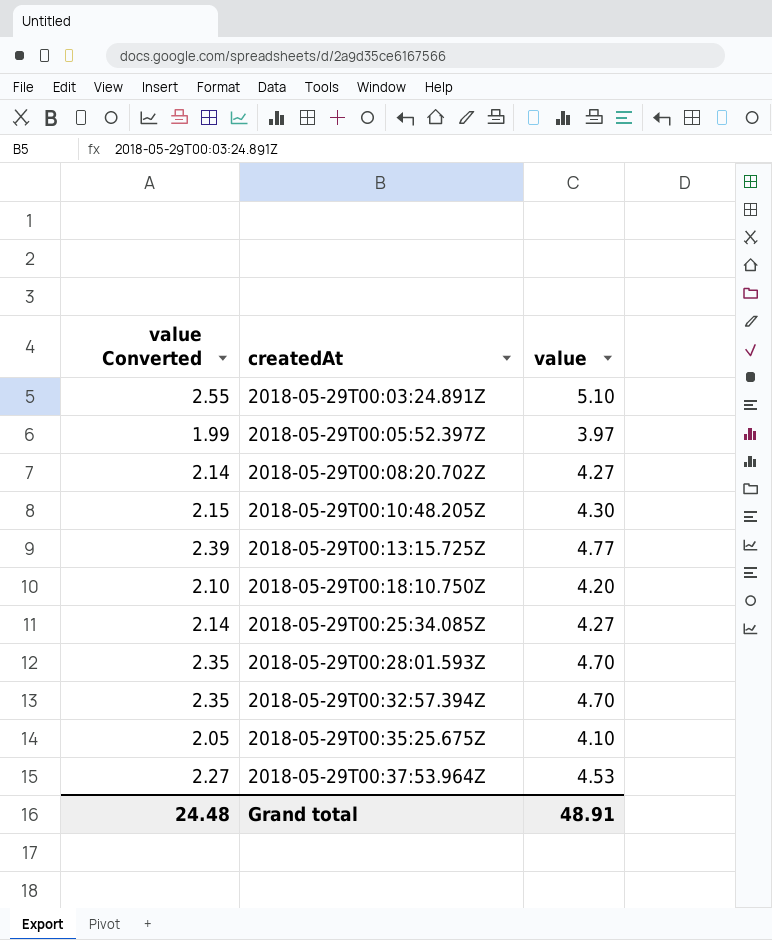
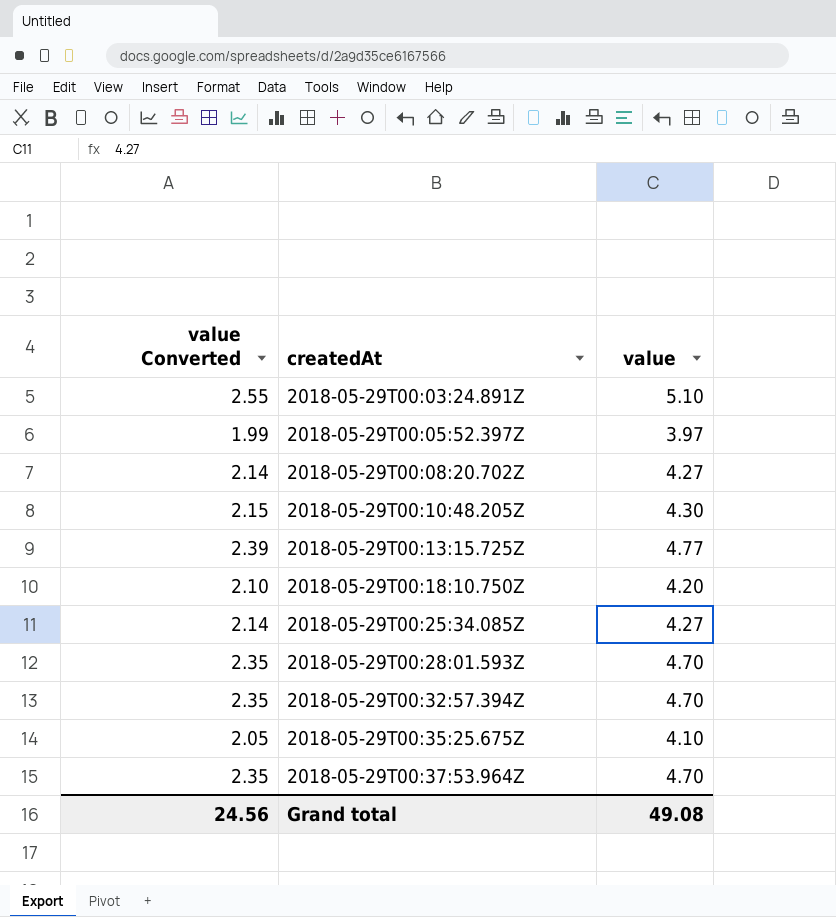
2018-05-29T00:37:53.964Z | value Converted: 2.27 -> 2.35
2018-05-29T00:37:53.964Z | value: 4.53 -> 4.70
Grand total | value Converted: 24.48 -> 24.56
Grand total | value: 48.91 -> 49.08

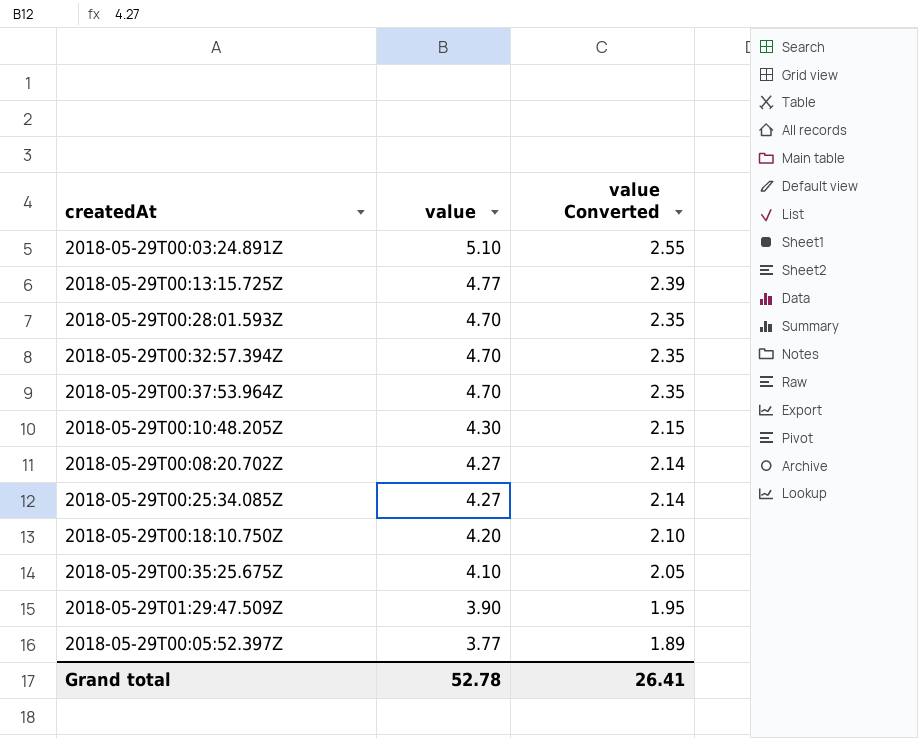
row order: createdAt ascending -> value descending
column value Converted | position: 1 -> 3
row 2018-05-29T01:29:47.509Z: none -> 3.90 | 1.95
2018-05-29T00:05:52.397Z | value: 3.97 -> 3.77
2018-05-29T00:05:52.397Z | value Converted: 1.99 -> 1.89
Grand total | value: 49.08 -> 52.78
Grand total | value Converted: 24.56 -> 26.41

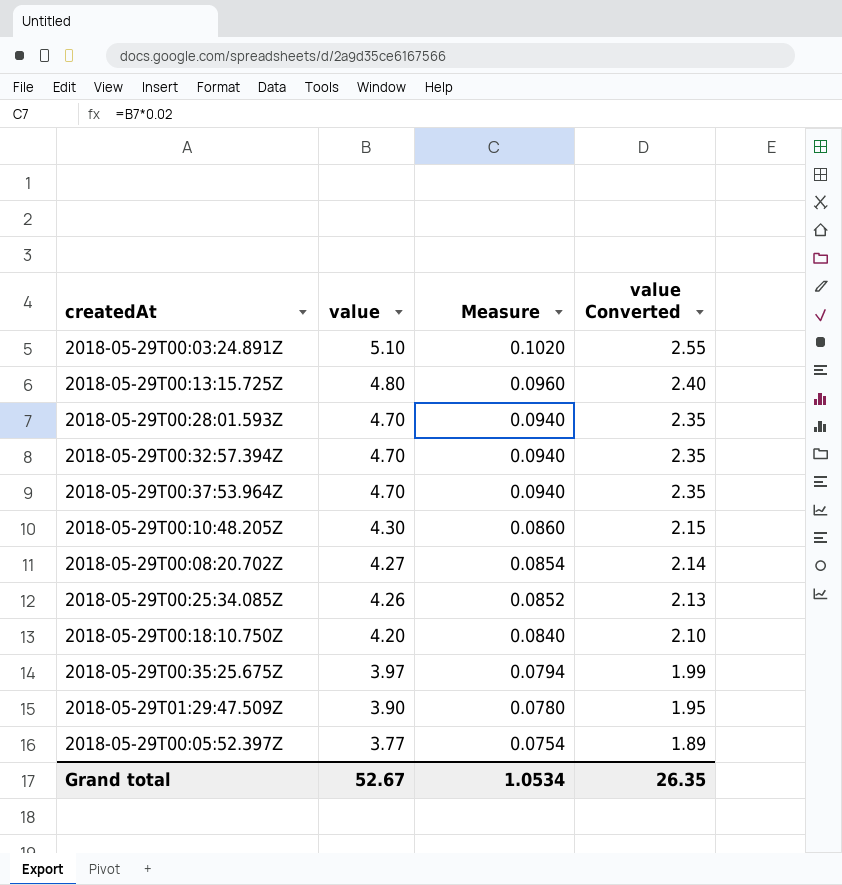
column Measure | formula: none -> [value] * 0.02
2018-05-29T00:13:15.725Z | value: 4.77 -> 4.80
2018-05-29T00:13:15.725Z | value Converted: 2.39 -> 2.40
2018-05-29T00:25:34.085Z | value: 4.27 -> 4.26
2018-05-29T00:25:34.085Z | value Converted: 2.14 -> 2.13
2018-05-29T00:35:25.675Z | value: 4.10 -> 3.97
2018-05-29T00:35:25.675Z | value Converted: 2.05 -> 1.99
Grand total | value: 52.78 -> 52.67
Grand total | value Converted: 26.41 -> 26.35

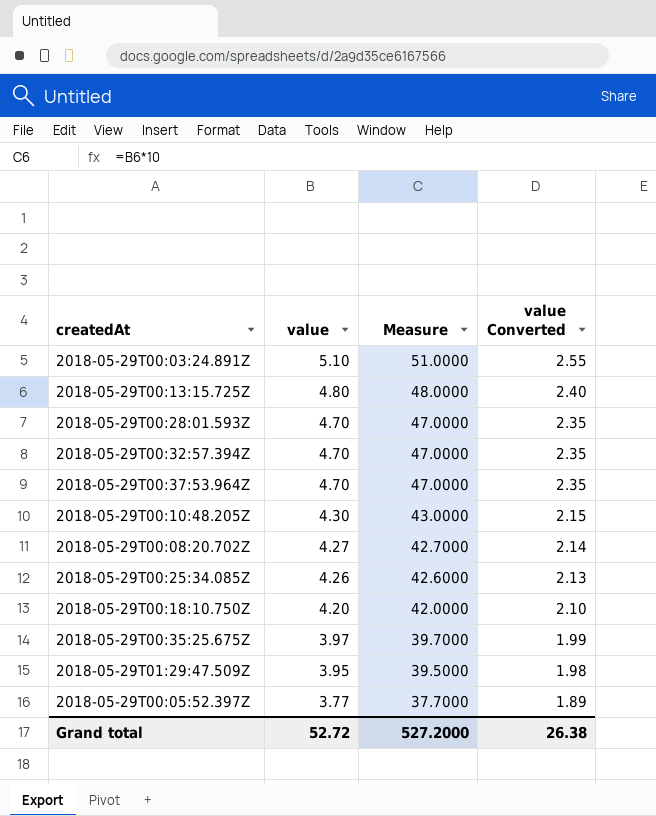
column Measure | formula: [value] * 0.02 -> [value] * 10
2018-05-29T01:29:47.509Z | value: 3.90 -> 3.95
2018-05-29T01:29:47.509Z | value Converted: 1.95 -> 1.98
Grand total | value: 52.67 -> 52.72
Grand total | Measure: 1.0534 -> 527.2000
Grand total | value Converted: 26.35 -> 26.38

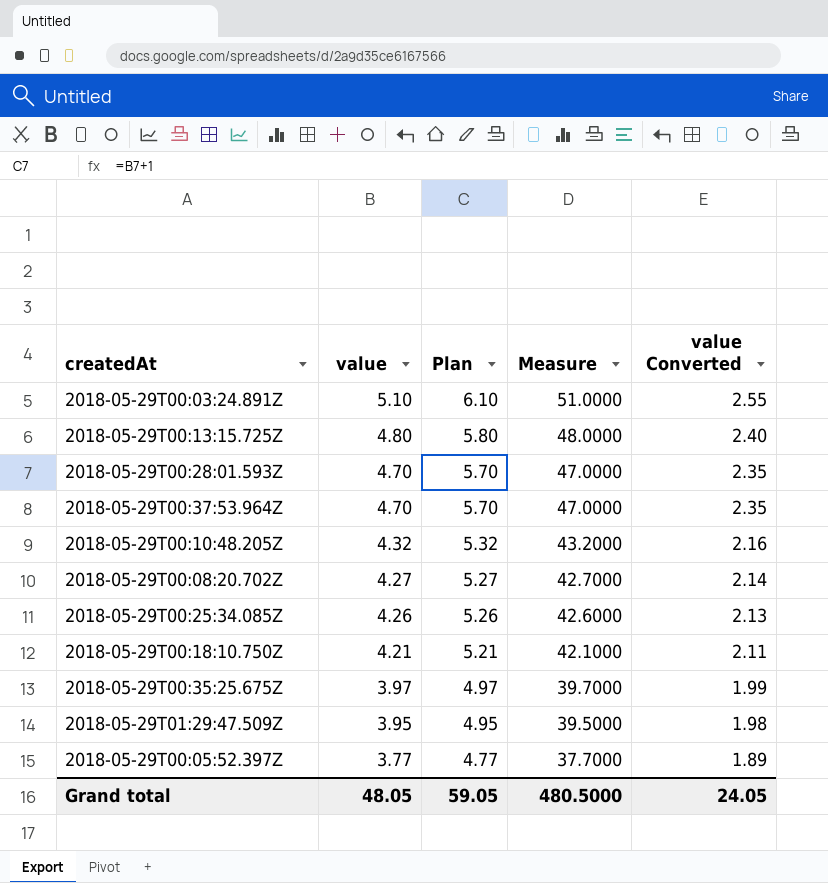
column Plan | formula: none -> [value] + 1
row 2018-05-29T00:32:57.394Z: 4.70 | 47.0000 | 2.35 -> none
2018-05-29T00:10:48.205Z | value: 4.30 -> 4.32
2018-05-29T00:10:48.205Z | Measure: 43.0000 -> 43.2000
2018-05-29T00:10:48.205Z | value Converted: 2.15 -> 2.16
2018-05-29T00:18:10.750Z | value: 4.20 -> 4.21
2018-05-29T00:18:10.750Z | Measure: 42.0000 -> 42.1000
2018-05-29T00:18:10.750Z | value Converted: 2.10 -> 2.11
Grand total | value: 52.72 -> 48.05
Grand total | Measure: 527.2000 -> 480.5000
Grand total | value Converted: 26.38 -> 24.05

